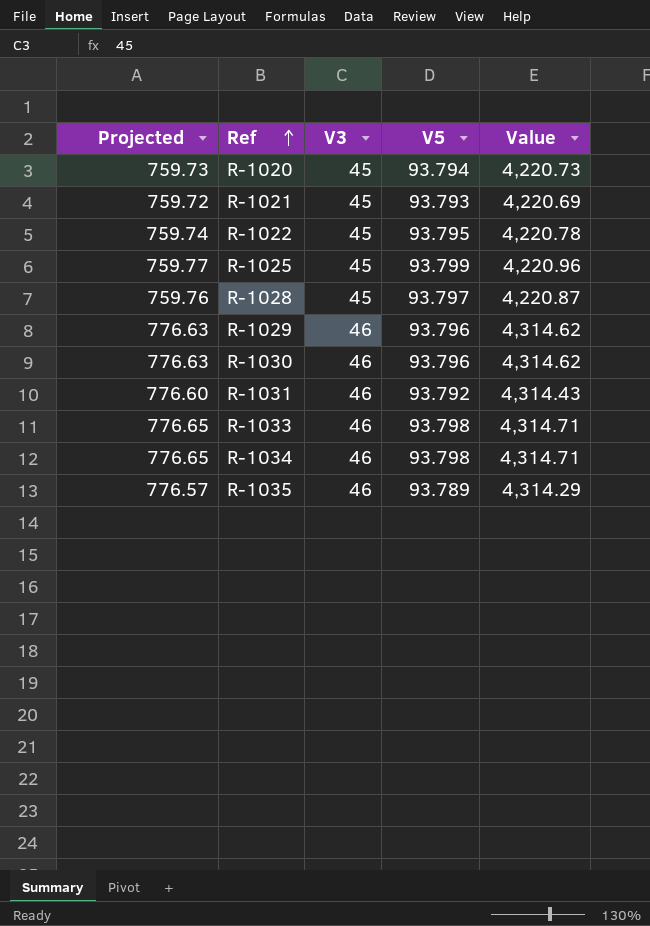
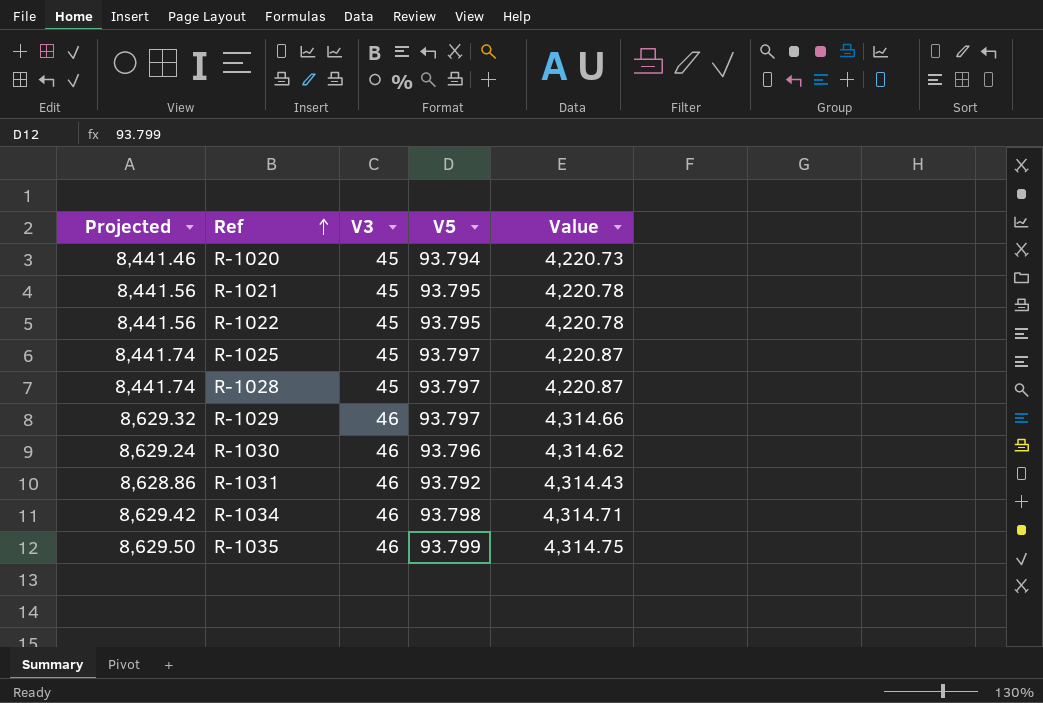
column Projected | formula: [Value] * 0.18 -> [Value] * 2
row R-1033: 776.65 | 46 | 93.798 | 4,314.71 -> none
R-1021 | V5: 93.793 -> 93.795
R-1021 | Value: 4,220.69 -> 4,220.78
R-1025 | V5: 93.799 -> 93.797
R-1025 | Value: 4,220.96 -> 4,220.87
R-1029 | V5: 93.796 -> 93.797
R-1029 | Value: 4,314.62 -> 4,314.66
R-1035 | V5: 93.789 -> 93.799
R-1035 | Value: 4,314.29 -> 4,314.75

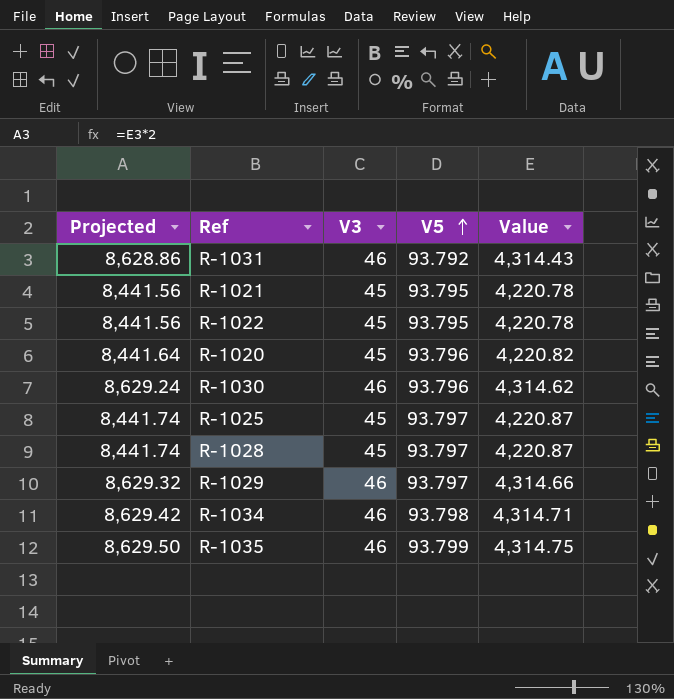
row order: Ref ascending -> V5 ascending
R-1020 | Projected: 8,441.46 -> 8,441.64
R-1020 | V5: 93.794 -> 93.796
R-1020 | Value: 4,220.73 -> 4,220.82

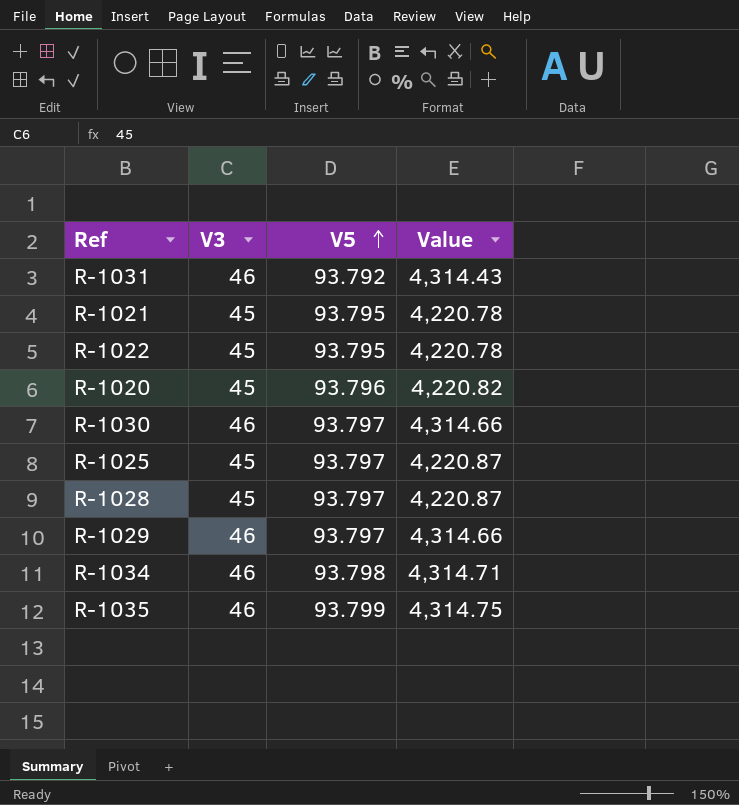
column Projected | formula: [Value] * 2 -> none
R-1030 | V5: 93.796 -> 93.797
R-1030 | Value: 4,314.62 -> 4,314.66

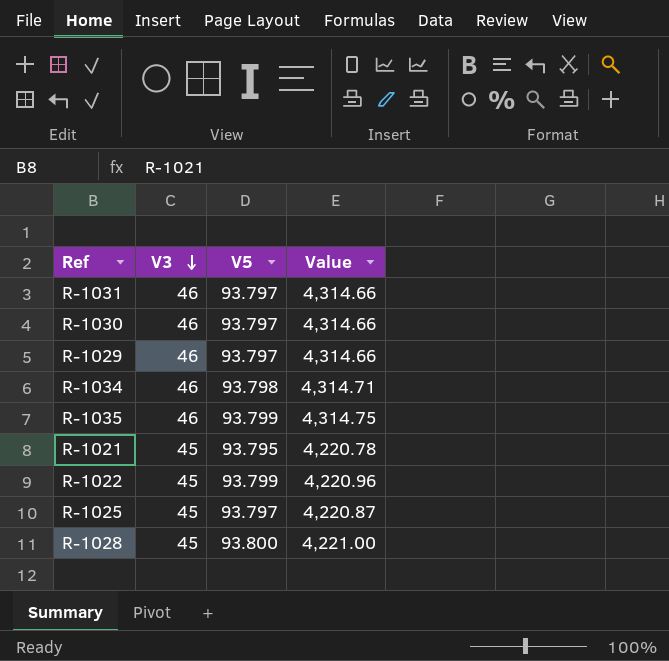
row order: V5 ascending -> V3 descending
row R-1020: 45 | 93.796 | 4,220.82 -> none
R-1031 | V5: 93.792 -> 93.797
R-1031 | Value: 4,314.43 -> 4,314.66
R-1022 | V5: 93.795 -> 93.799
R-1022 | Value: 4,220.78 -> 4,220.96
R-1028 | V5: 93.797 -> 93.800
R-1028 | Value: 4,220.87 -> 4,221.00

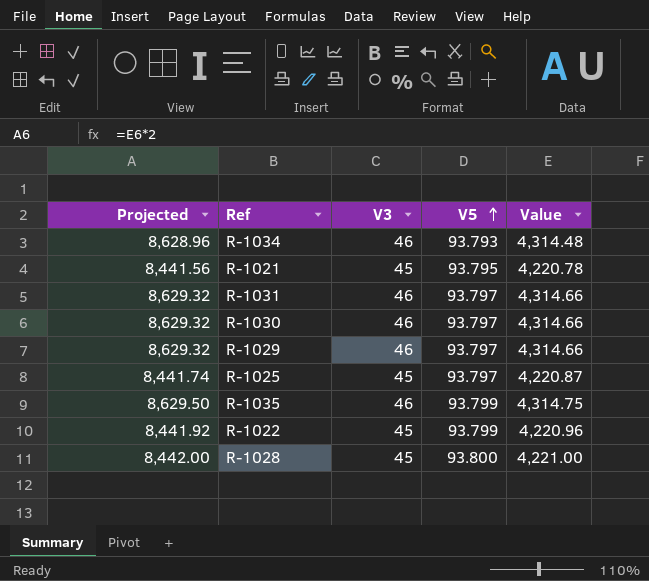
row order: V3 descending -> V5 ascending
column Projected | formula: none -> [Value] * 2
R-1034 | V5: 93.798 -> 93.793
R-1034 | Value: 4,314.71 -> 4,314.48

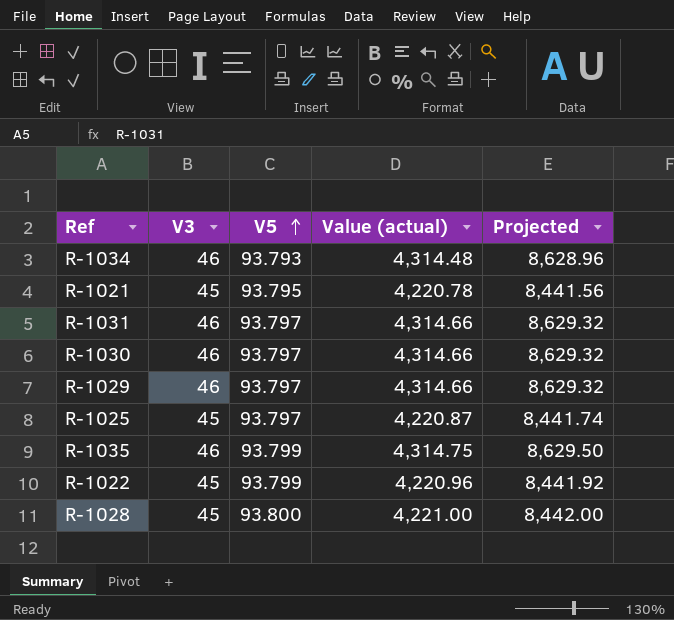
column name: Value -> Value (actual)
column Projected | position: 1 -> 5

